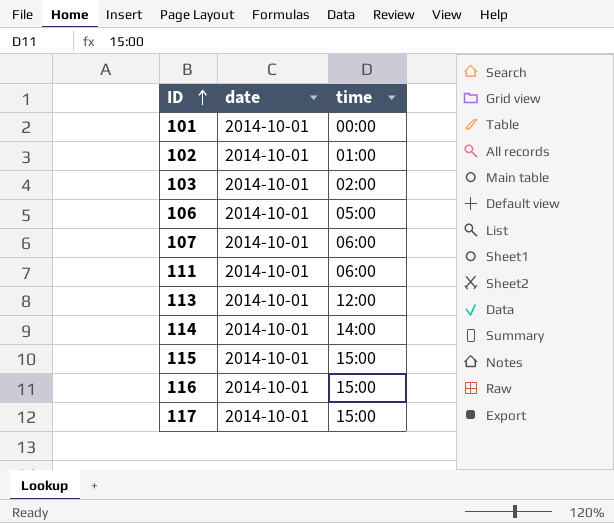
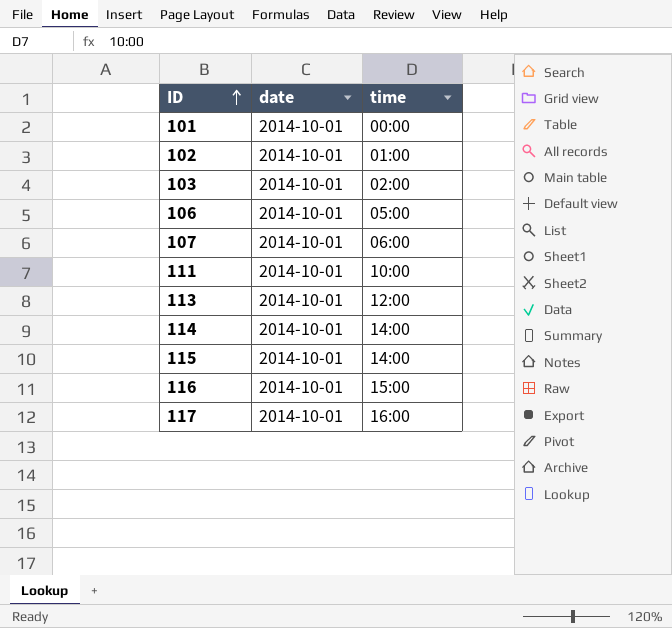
111 | time: 06:00 -> 10:00
115 | time: 15:00 -> 14:00
117 | time: 15:00 -> 16:00

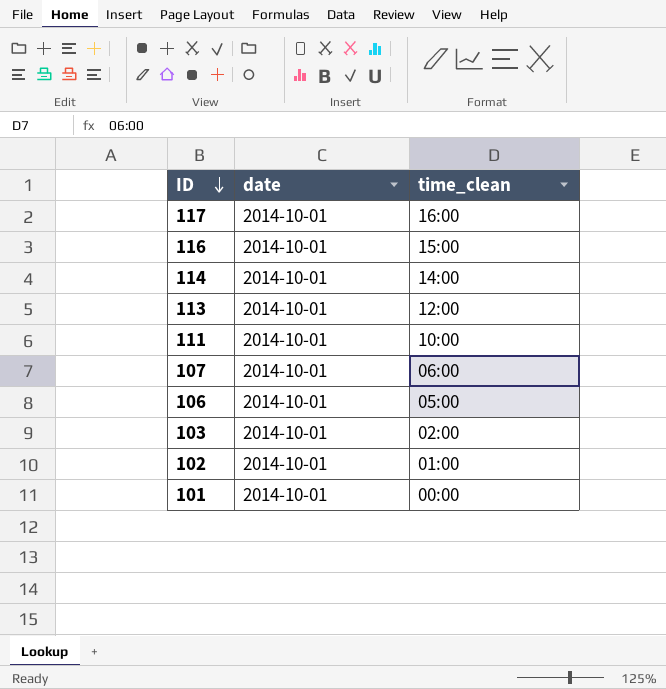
row order: ID ascending -> ID descending
column name: time -> time_clean
row 115: 2014-10-01 | 14:00 -> none

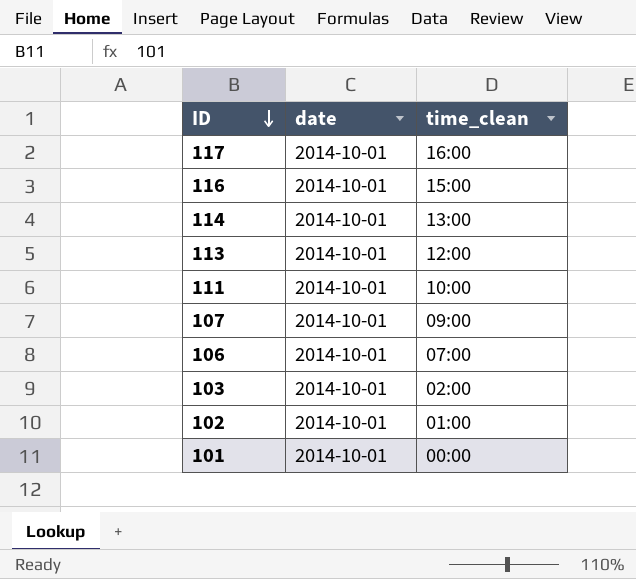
114 | time_clean: 14:00 -> 13:00
107 | time_clean: 06:00 -> 09:00
106 | time_clean: 05:00 -> 07:00

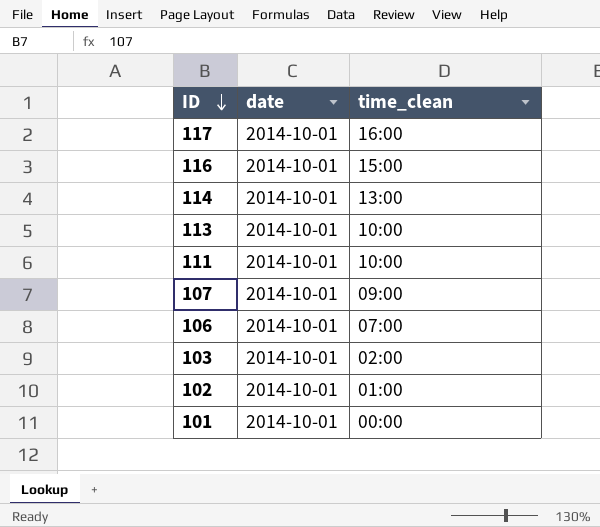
113 | time_clean: 12:00 -> 10:00

